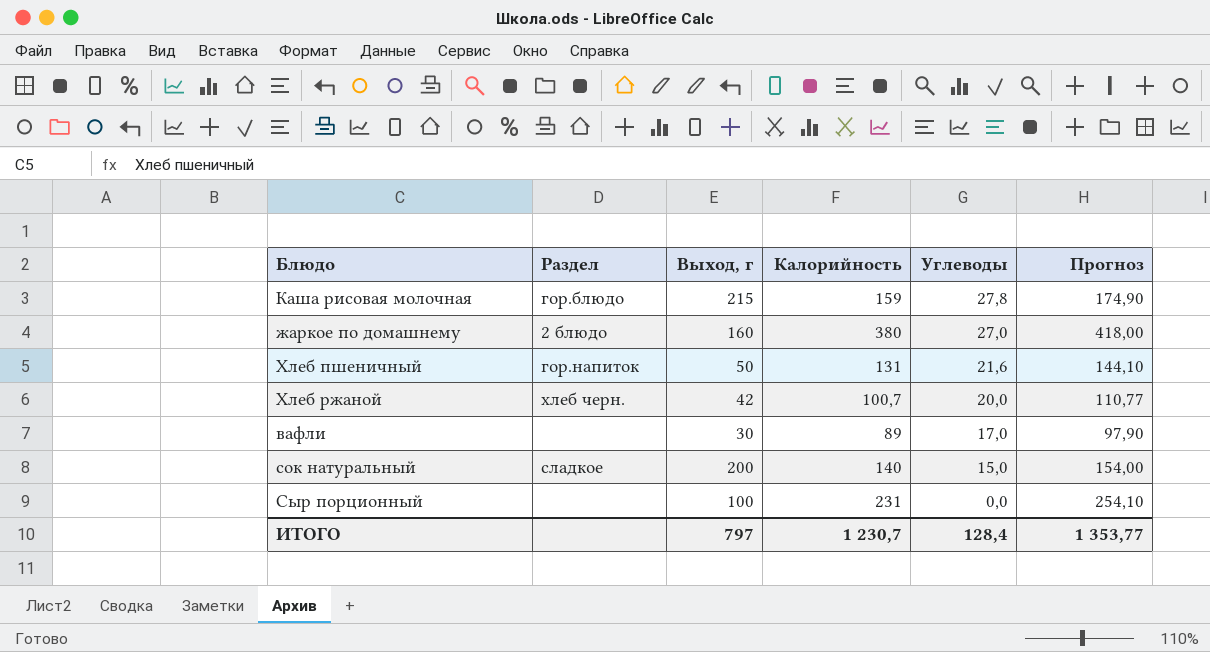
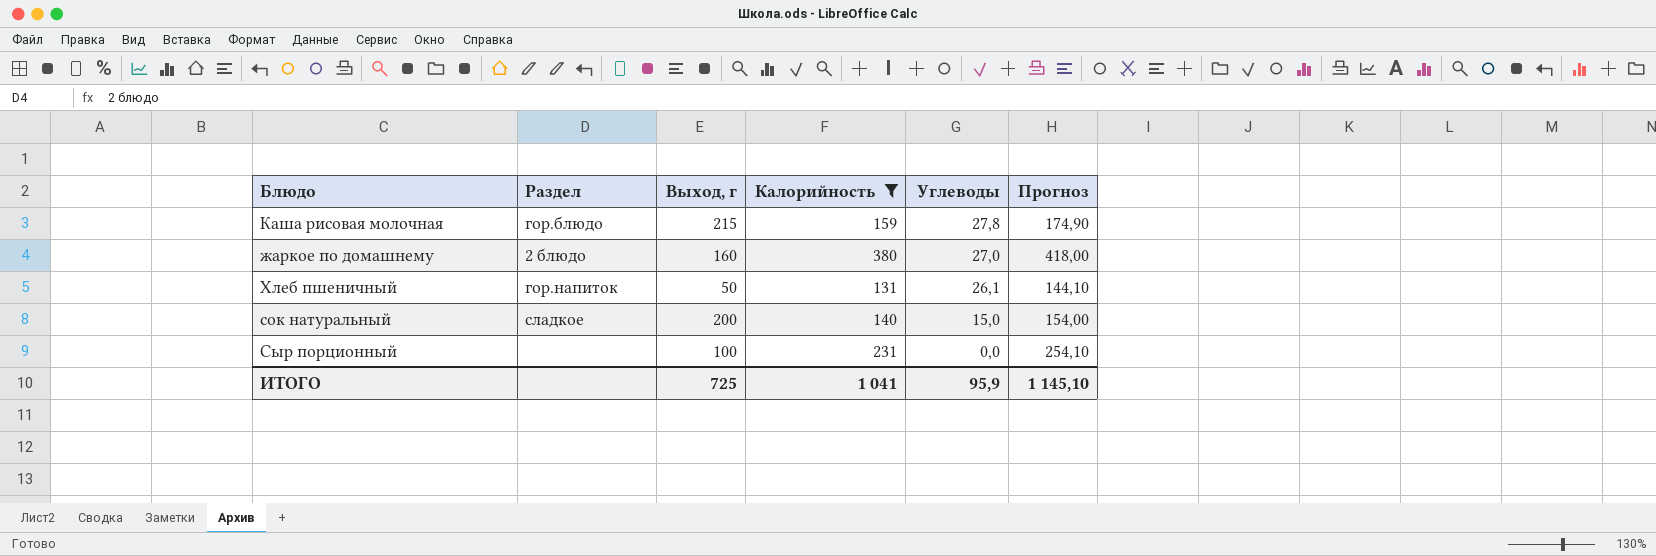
filter: none -> Калорийность >= 131
Хлеб пшеничный | Углеводы: 21,6 -> 26,1
ИТОГО | Выход, г: 797 -> 725
ИТОГО | Калорийность: 1 230,7 -> 1 041
ИТОГО | Углеводы: 128,4 -> 95,9
ИТОГО | Прогноз: 1 353,77 -> 1 145,10

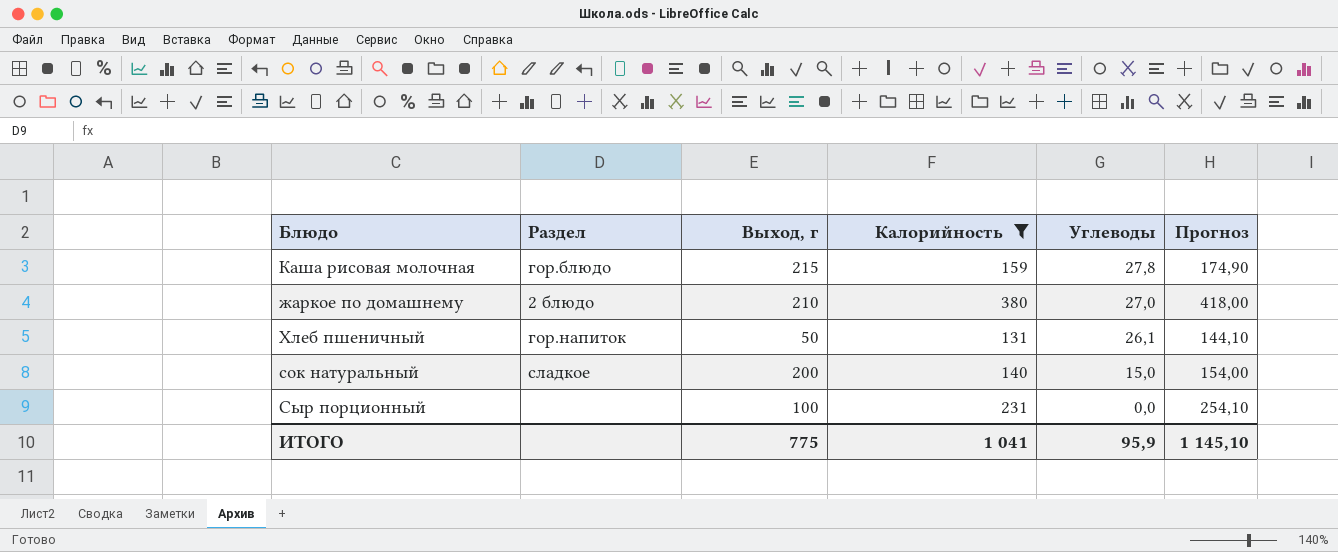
жаркое по домашнему | Выход, г: 160 -> 210
ИТОГО | Выход, г: 725 -> 775

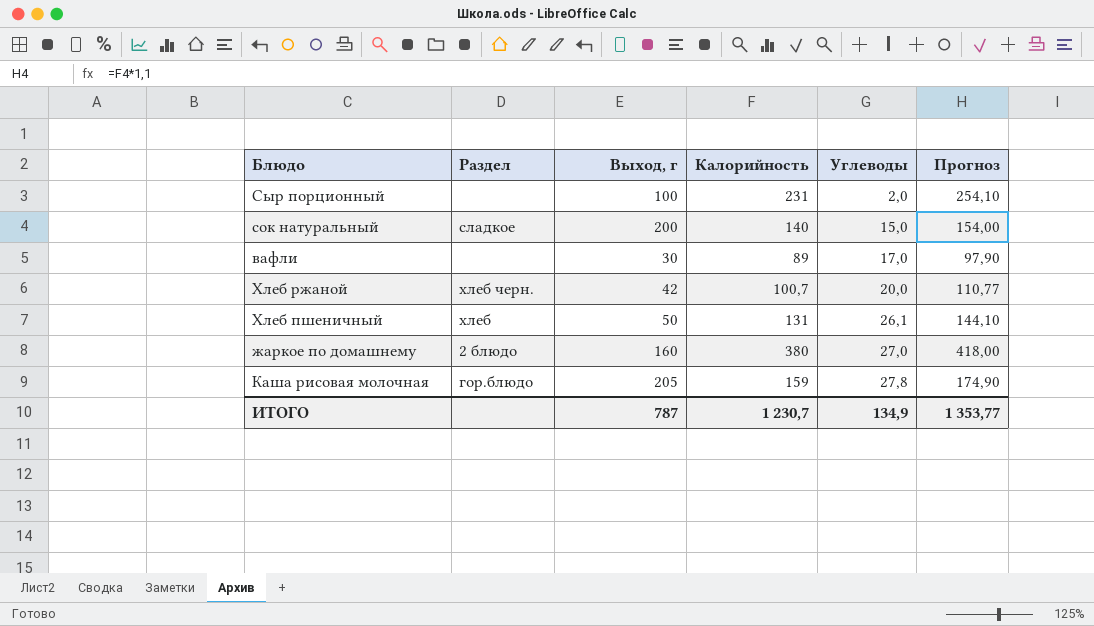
filter: Калорийность >= 131 -> none
row order: Углеводы descending -> Углеводы ascending
Сыр порционный | Углеводы: 0,0 -> 2,0
Хлеб пшеничный | Раздел: гор.напиток -> хлеб
жаркое по домашнему | Выход, г: 210 -> 160
Каша рисовая молочная | Выход, г: 215 -> 205
ИТОГО | Выход, г: 775 -> 787
ИТОГО | Калорийность: 1 041 -> 1 230,7
ИТОГО | Углеводы: 95,9 -> 134,9
ИТОГО | Прогноз: 1 145,10 -> 1 353,77

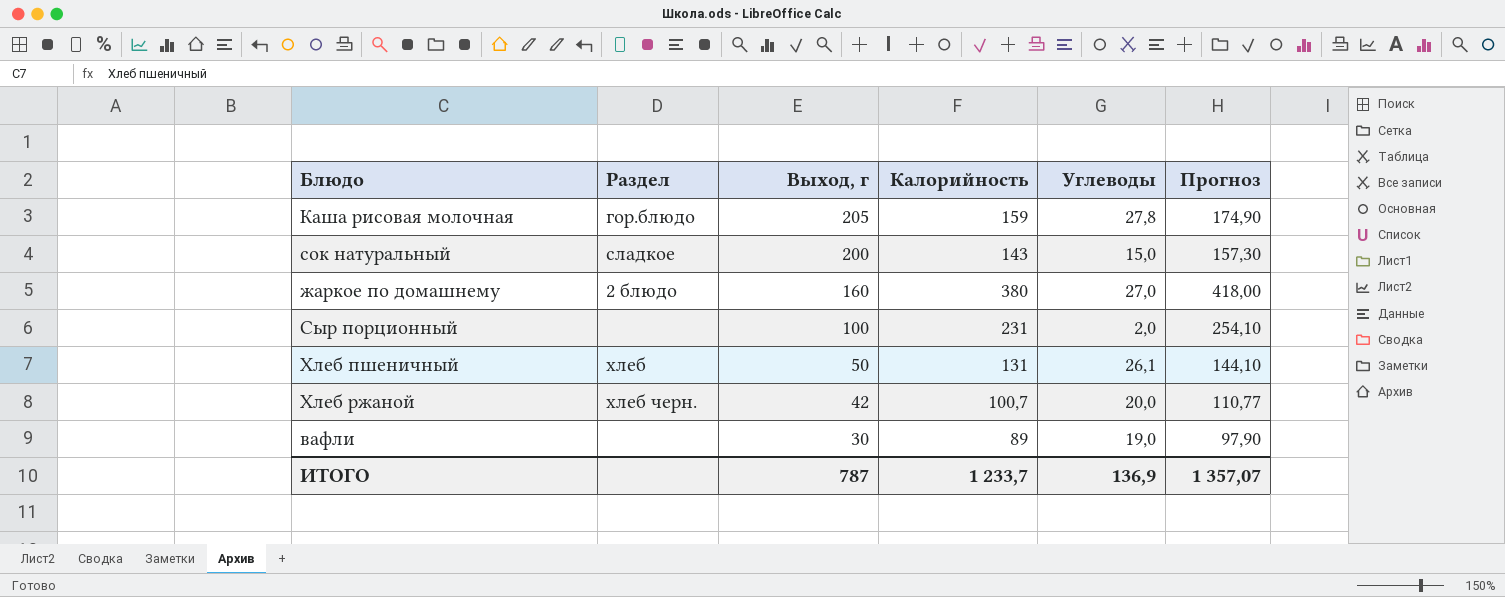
row order: Углеводы ascending -> Выход, г descending
сок натуральный | Калорийность: 140 -> 143
сок натуральный | Прогноз: 154,00 -> 157,30
вафли | Углеводы: 17,0 -> 19,0
ИТОГО | Калорийность: 1 230,7 -> 1 233,7
ИТОГО | Углеводы: 134,9 -> 136,9
ИТОГО | Прогноз: 1 353,77 -> 1 357,07

